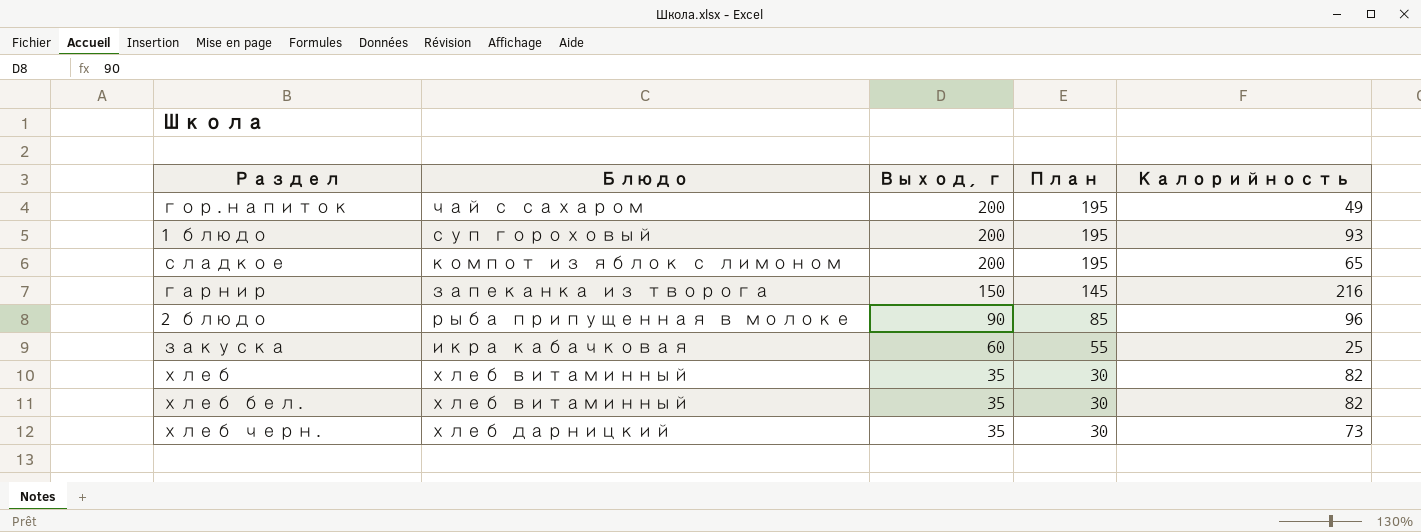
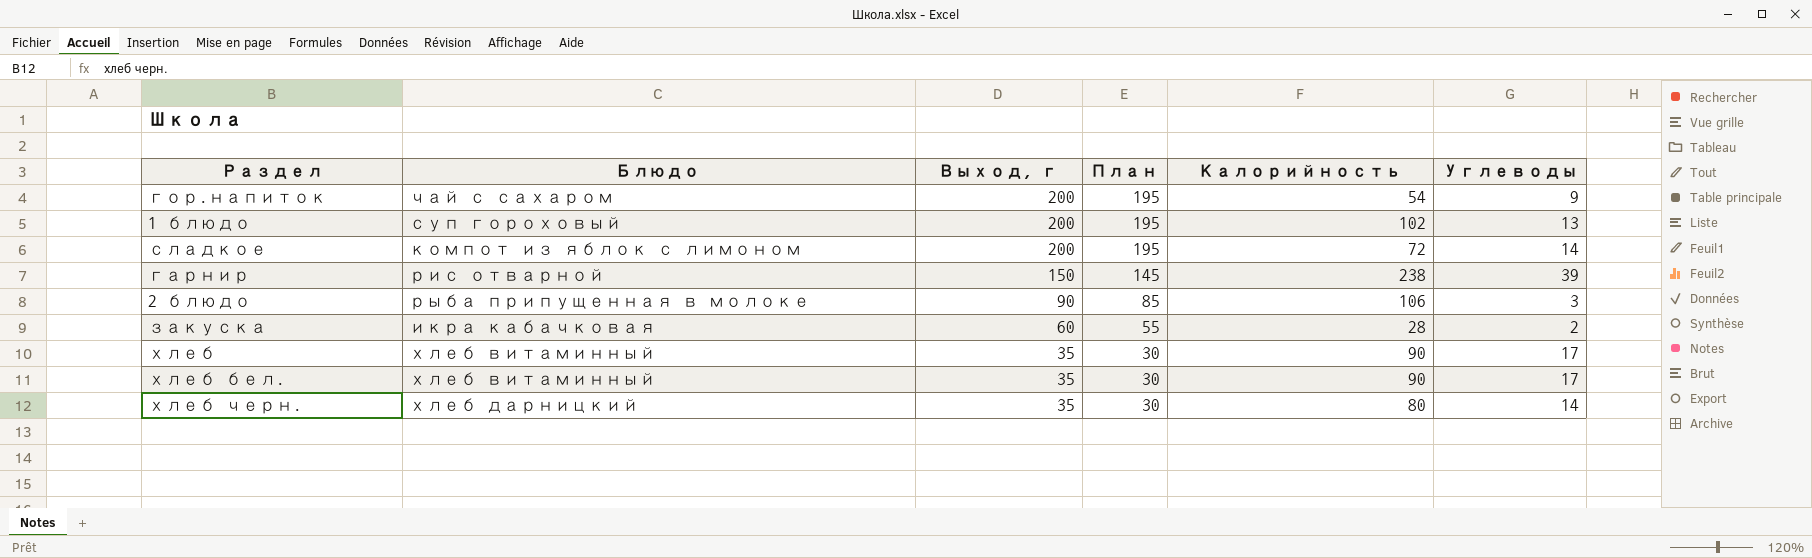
column Углеводы | position: none -> 6
гор.напиток | Калорийность: 49 -> 54
1 блюдо | Калорийность: 93 -> 102
сладкое | Калорийность: 65 -> 72
гарнир | Блюдо: запеканка из творога -> рис отварной
гарнир | Калорийность: 216 -> 238
2 блюдо | Калорийность: 96 -> 106
закуска | Калорийность: 25 -> 28
хлеб | Калорийность: 82 -> 90
хлеб бел. | Калорийность: 82 -> 90
хлеб черн. | Калорийность: 73 -> 80

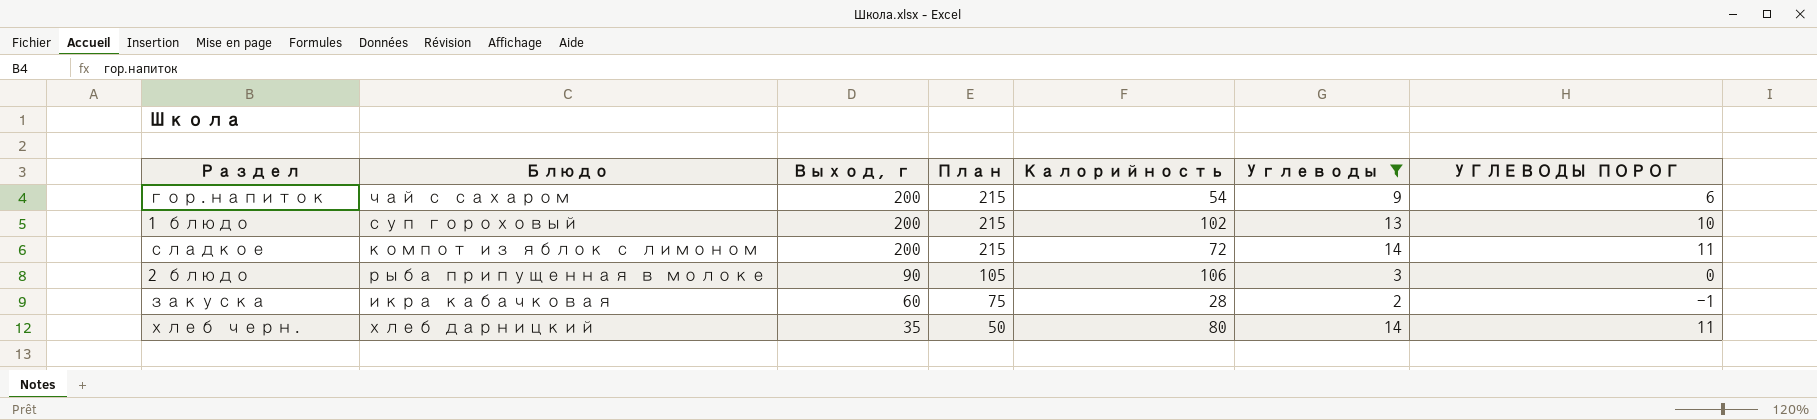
filter: none -> Углеводы <= 14
column План | formula: [Выход, г] - 5 -> [Выход, г] + 15
column УГЛЕВОДЫ ПОРОГ | formula: none -> [Углеводы] - 3

